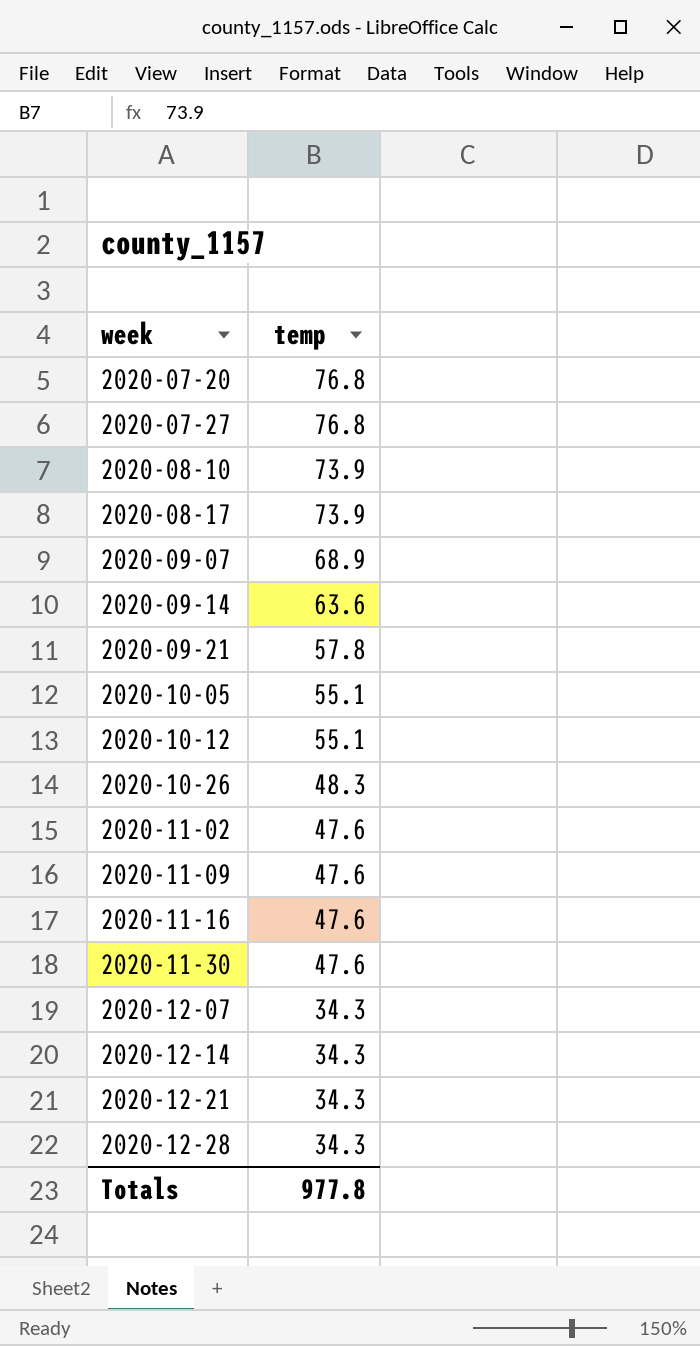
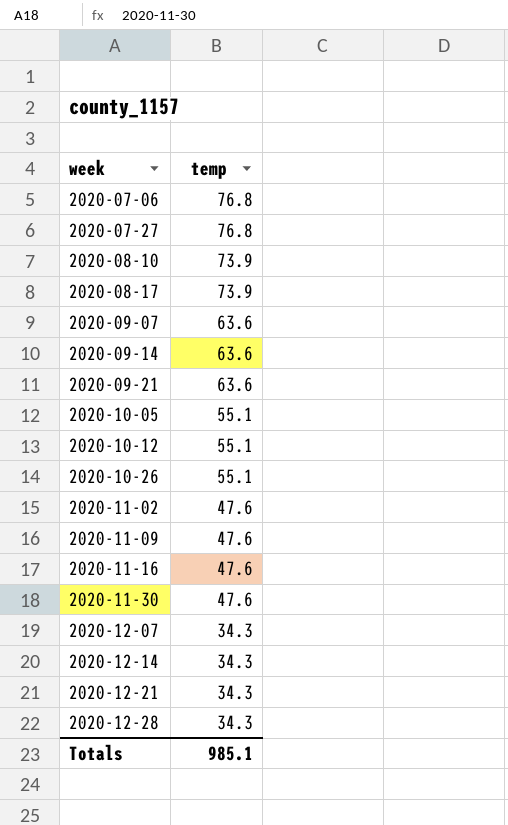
row 2020-07-20: 76.8 -> none
row 2020-07-06: none -> 76.8
2020-09-07 | temp: 68.9 -> 63.6
2020-09-21 | temp: 57.8 -> 63.6
2020-10-26 | temp: 48.3 -> 55.1
Totals | temp: 977.8 -> 985.1

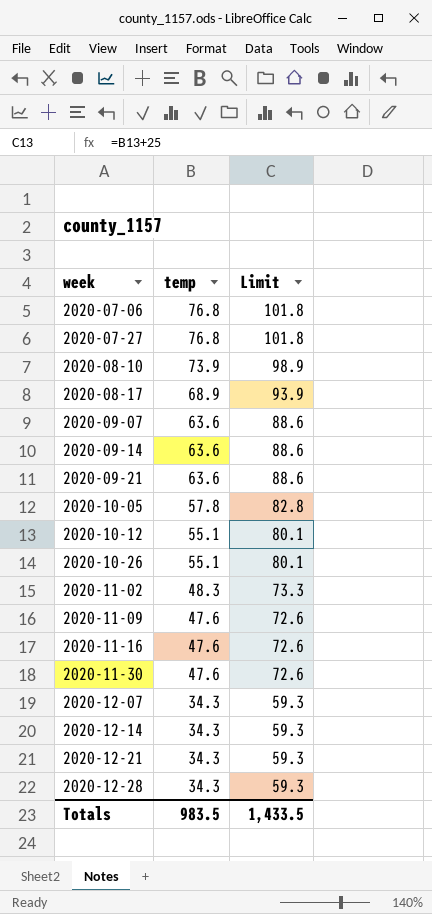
column Limit | formula: none -> [temp] + 25
2020-08-17 | temp: 73.9 -> 68.9
2020-10-05 | temp: 55.1 -> 57.8
2020-11-02 | temp: 47.6 -> 48.3
Totals | temp: 985.1 -> 983.5

